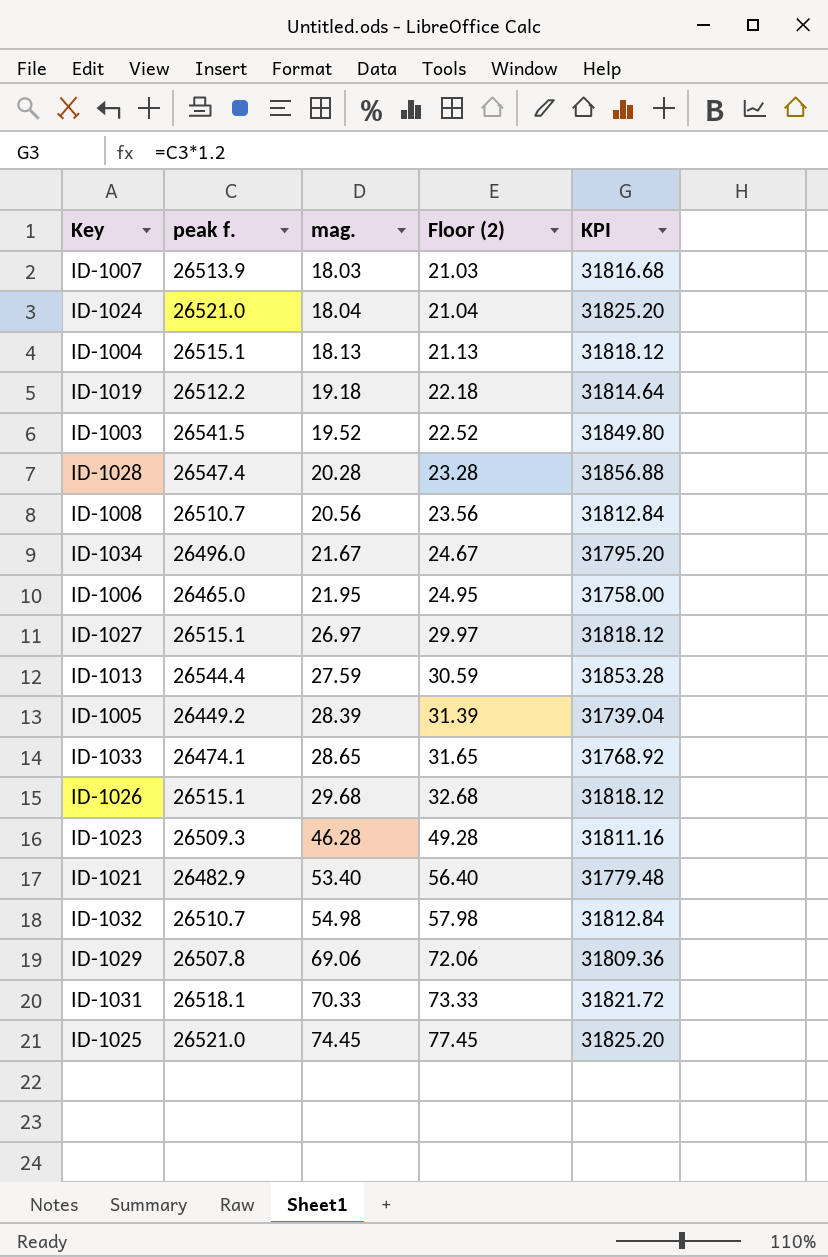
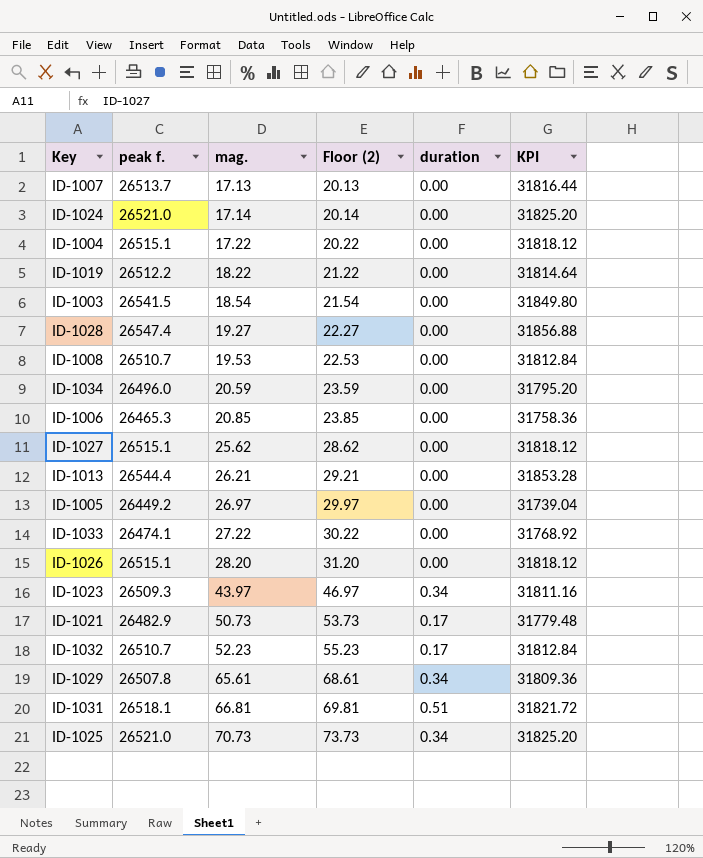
column duration | position: none -> 5
ID-1007 | peak f.: 26513.9 -> 26513.7
ID-1007 | mag.: 18.03 -> 17.13
ID-1007 | Floor (2): 21.03 -> 20.13
ID-1007 | KPI: 31816.68 -> 31816.44
ID-1024 | mag.: 18.04 -> 17.14
ID-1024 | Floor (2): 21.04 -> 20.14
ID-1004 | mag.: 18.13 -> 17.22
ID-1004 | Floor (2): 21.13 -> 20.22
ID-1019 | mag.: 19.18 -> 18.22
ID-1019 | Floor (2): 22.18 -> 21.22
ID-1003 | mag.: 19.52 -> 18.54
ID-1003 | Floor (2): 22.52 -> 21.54
ID-1028 | mag.: 20.28 -> 19.27
ID-1028 | Floor (2): 23.28 -> 22.27
ID-1008 | mag.: 20.56 -> 19.53
ID-1008 | Floor (2): 23.56 -> 22.53
ID-1034 | mag.: 21.67 -> 20.59
ID-1034 | Floor (2): 24.67 -> 23.59
ID-1006 | peak f.: 26465.0 -> 26465.3
ID-1006 | mag.: 21.95 -> 20.85
ID-1006 | Floor (2): 24.95 -> 23.85
ID-1006 | KPI: 31758.00 -> 31758.36
ID-1027 | mag.: 26.97 -> 25.62
ID-1027 | Floor (2): 29.97 -> 28.62
ID-1013 | mag.: 27.59 -> 26.21
ID-1013 | Floor (2): 30.59 -> 29.21
ID-1005 | mag.: 28.39 -> 26.97
ID-1005 | Floor (2): 31.39 -> 29.97
ID-1033 | mag.: 28.65 -> 27.22
ID-1033 | Floor (2): 31.65 -> 30.22
ID-1026 | mag.: 29.68 -> 28.20
ID-1026 | Floor (2): 32.68 -> 31.20
ID-1023 | mag.: 46.28 -> 43.97
ID-1023 | Floor (2): 49.28 -> 46.97
ID-1021 | mag.: 53.40 -> 50.73
ID-1021 | Floor (2): 56.40 -> 53.73
ID-1032 | mag.: 54.98 -> 52.23
ID-1032 | Floor (2): 57.98 -> 55.23
ID-1029 | mag.: 69.06 -> 65.61
ID-1029 | Floor (2): 72.06 -> 68.61
ID-1031 | mag.: 70.33 -> 66.81
ID-1031 | Floor (2): 73.33 -> 69.81
ID-1025 | mag.: 74.45 -> 70.73
ID-1025 | Floor (2): 77.45 -> 73.73

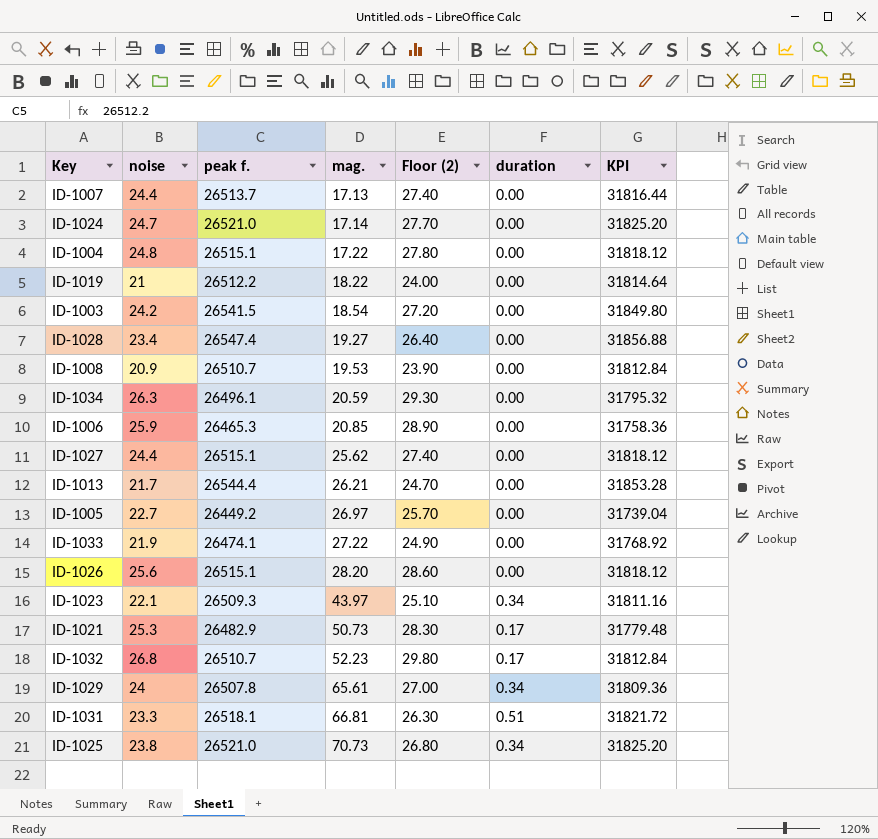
column noise | position: none -> 2
column Floor (2) | formula: [mag.] + 3 -> [noise] + 3
ID-1034 | peak f.: 26496.0 -> 26496.1
ID-1034 | KPI: 31795.20 -> 31795.32

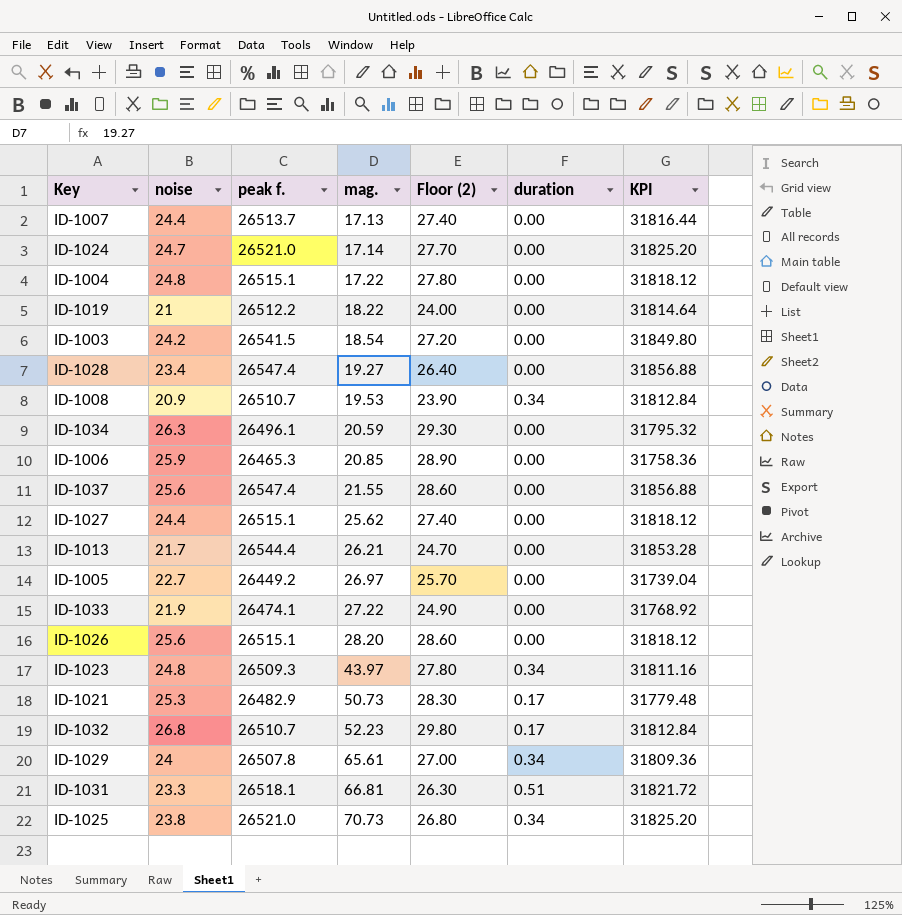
ID-1008 | duration: 0.00 -> 0.34
row ID-1037: none -> 25.6 | 26547.4 | 21.55 | 28.60 | 0.00 | 31856.88
ID-1023 | noise: 22.1 -> 24.8
ID-1023 | Floor (2): 25.10 -> 27.80

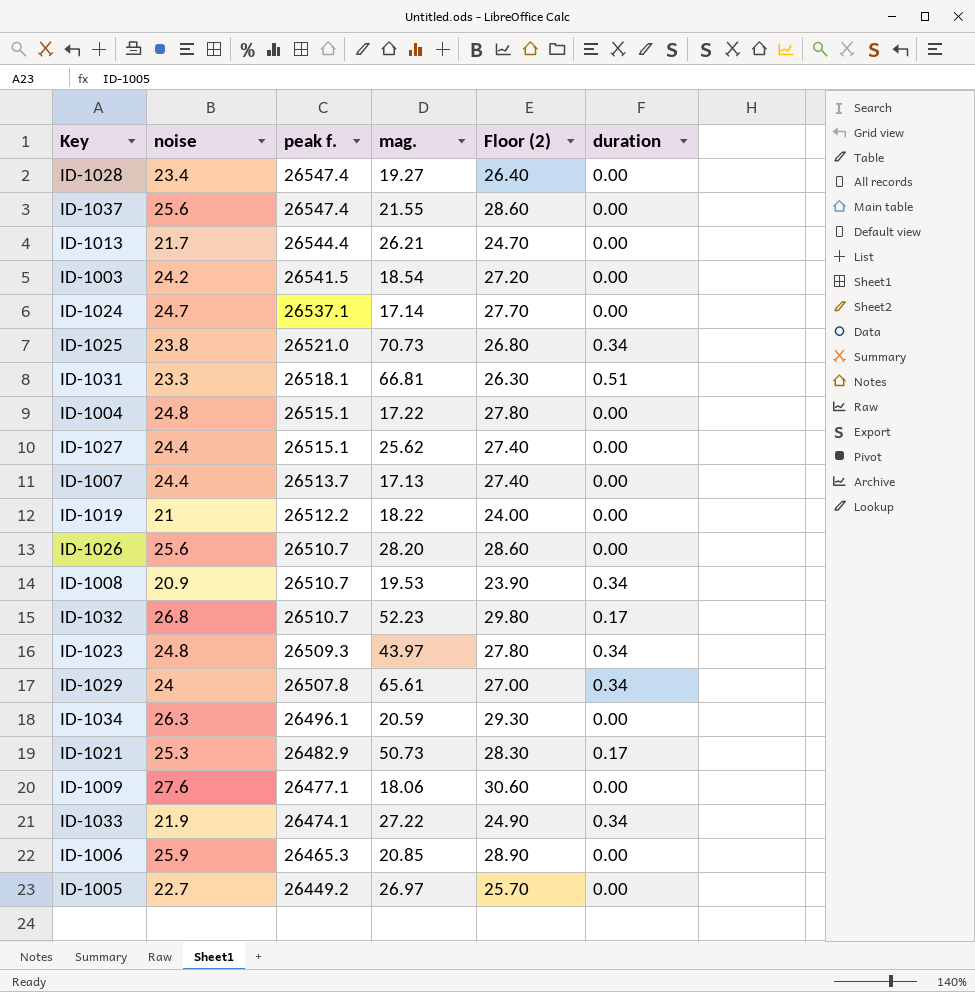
row order: mag. ascending -> peak f. descending
column KPI | formula: [peak f.] * 1.2 -> none
ID-1024 | peak f.: 26521.0 -> 26537.1
ID-1026 | peak f.: 26515.1 -> 26510.7
row ID-1009: none -> 27.6 | 26477.1 | 18.06 | 30.60 | 0.00
ID-1033 | duration: 0.00 -> 0.34

